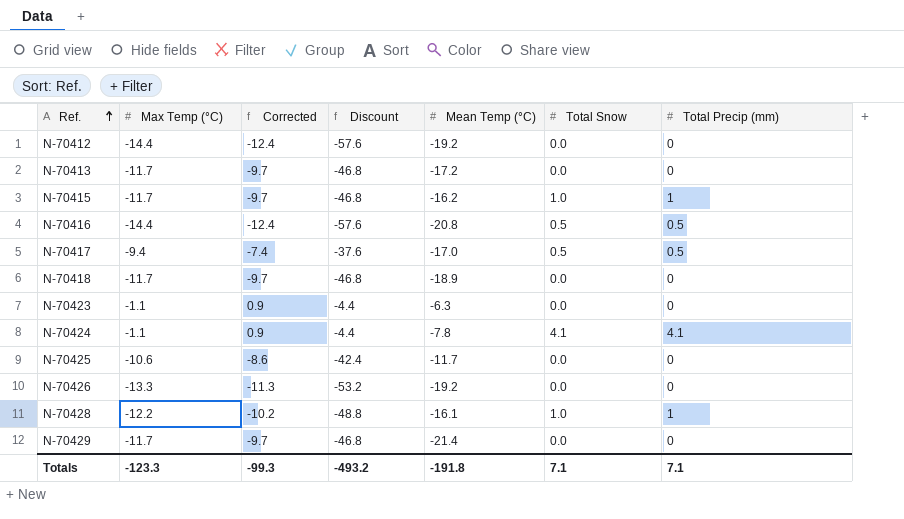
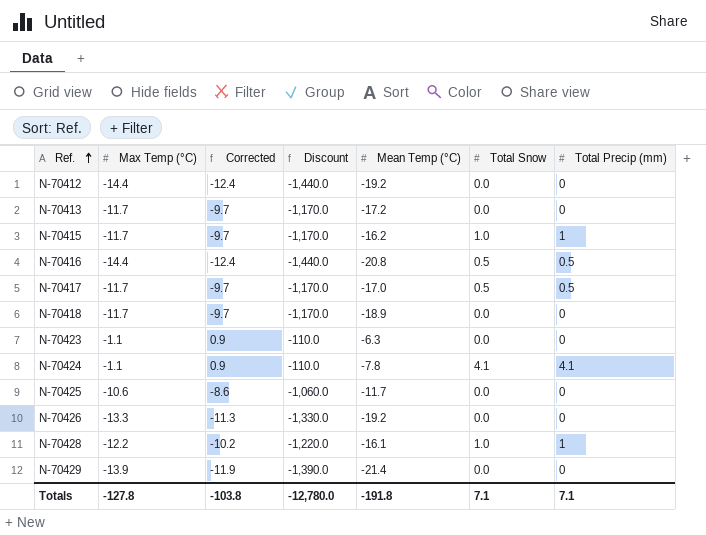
column Discount | formula: [Max Temp (°C)] * 4 -> [Max Temp (°C)] * 100
N-70417 | Max Temp (°C): -9.4 -> -11.7
N-70417 | Corrected: -7.4 -> -9.7
N-70429 | Max Temp (°C): -11.7 -> -13.9
N-70429 | Corrected: -9.7 -> -11.9
Totals | Max Temp (°C): -123.3 -> -127.8
Totals | Corrected: -99.3 -> -103.8
Totals | Discount: -493.2 -> -12,780.0

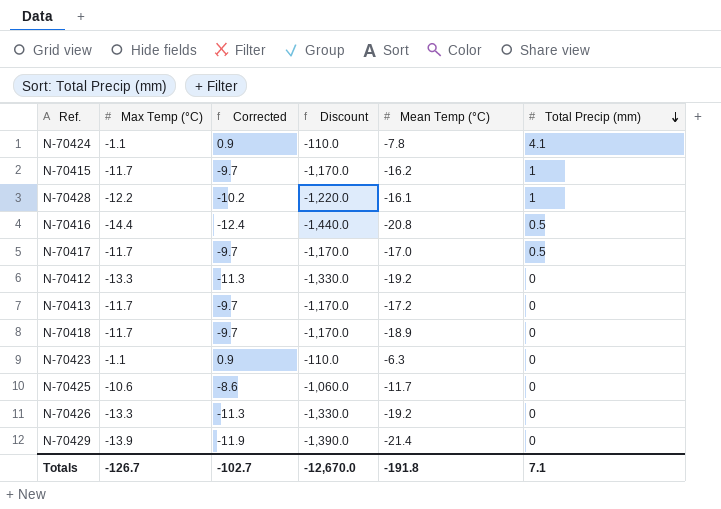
row order: Ref. ascending -> Total Precip (mm) descending
column Total Snow | position: 6 -> none
N-70412 | Max Temp (°C): -14.4 -> -13.3
N-70412 | Corrected: -12.4 -> -11.3
N-70412 | Discount: -1,440.0 -> -1,330.0
Totals | Max Temp (°C): -127.8 -> -126.7
Totals | Corrected: -103.8 -> -102.7
Totals | Discount: -12,780.0 -> -12,670.0

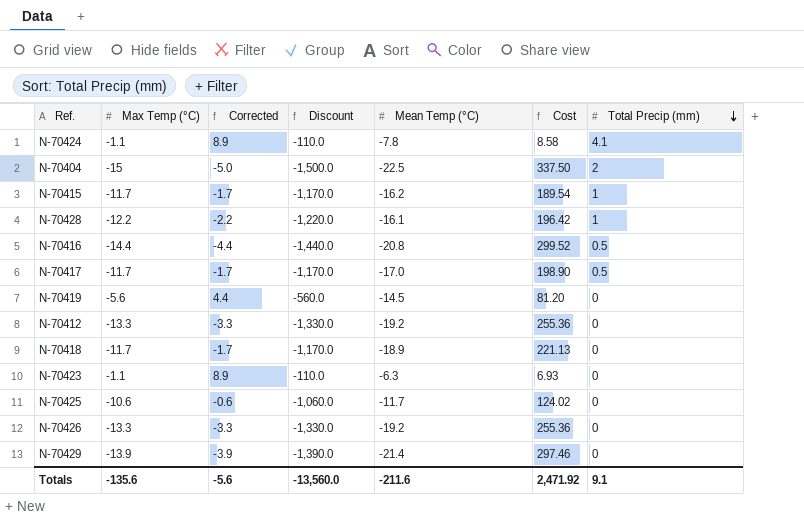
column Corrected | formula: [Max Temp (°C)] + 2 -> [Max Temp (°C)] + 10
column Cost | formula: none -> [Max Temp (°C)] * [Mean Temp (°C)]
row N-70413: -11.7 | -9.7 | -1,170.0 | -17.2 | 0 -> none
row N-70404: none -> -15 | -5.0 | -1,500.0 | -22.5 | 337.50 | 2
row N-70419: none -> -5.6 | 4.4 | -560.0 | -14.5 | 81.20 | 0
Totals | Max Temp (°C): -126.7 -> -135.6
Totals | Corrected: -102.7 -> -5.6
Totals | Discount: -12,670.0 -> -13,560.0
Totals | Mean Temp (°C): -191.8 -> -211.6
Totals | Total Precip (mm): 7.1 -> 9.1

